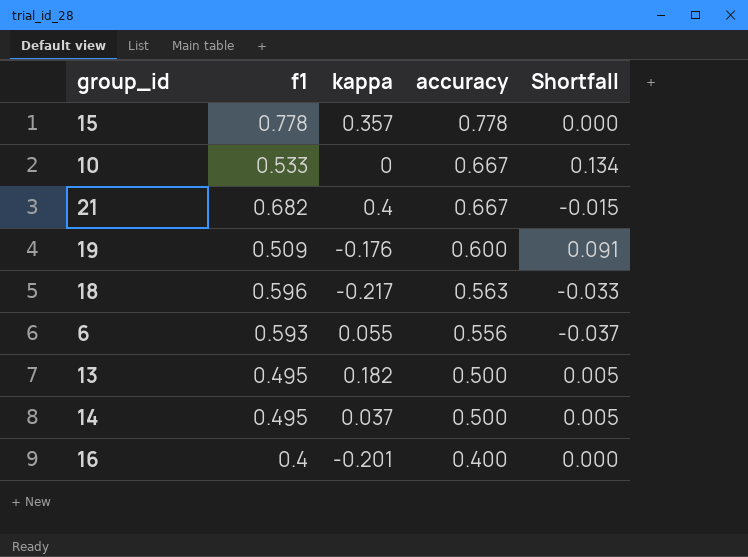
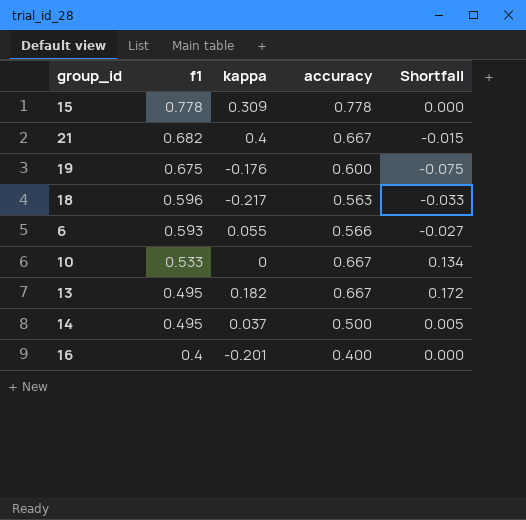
row order: accuracy descending -> f1 descending
15 | kappa: 0.357 -> 0.309
19 | f1: 0.509 -> 0.675
19 | Shortfall: 0.091 -> -0.075
6 | accuracy: 0.556 -> 0.566
6 | Shortfall: -0.037 -> -0.027
13 | accuracy: 0.500 -> 0.667
13 | Shortfall: 0.005 -> 0.172

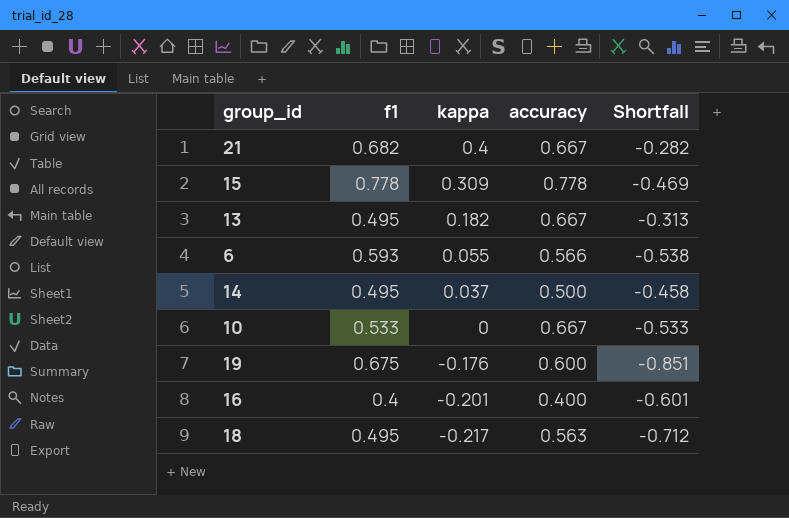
row order: f1 descending -> kappa descending
column Shortfall | formula: [accuracy] - [f1] -> [kappa] - [f1]
18 | f1: 0.596 -> 0.495

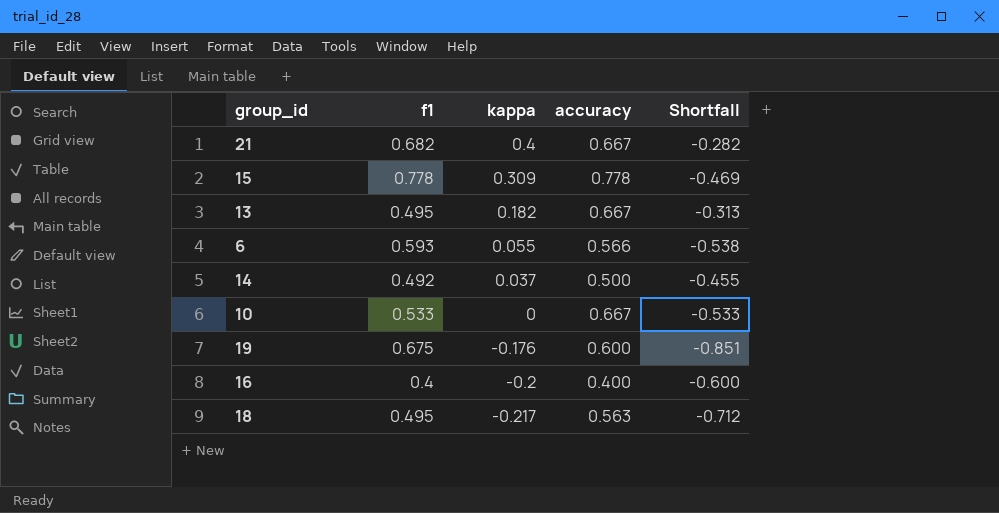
14 | f1: 0.495 -> 0.492
14 | Shortfall: -0.458 -> -0.455
16 | kappa: -0.201 -> -0.2
16 | Shortfall: -0.601 -> -0.600

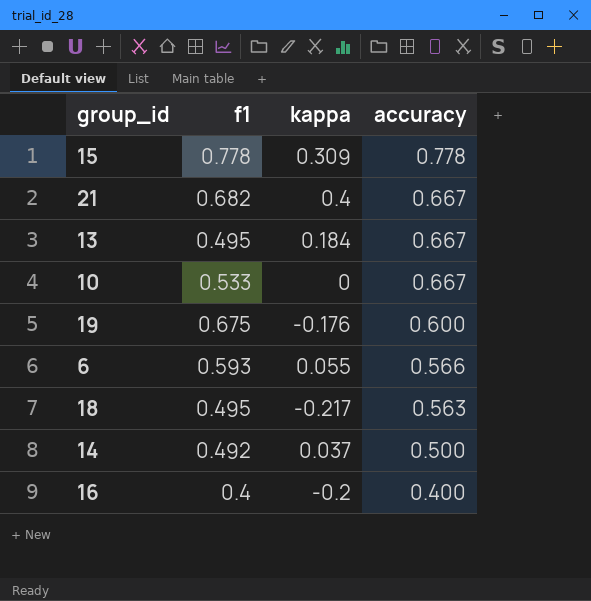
row order: kappa descending -> accuracy descending
column Shortfall | formula: [kappa] - [f1] -> none
13 | kappa: 0.182 -> 0.184

